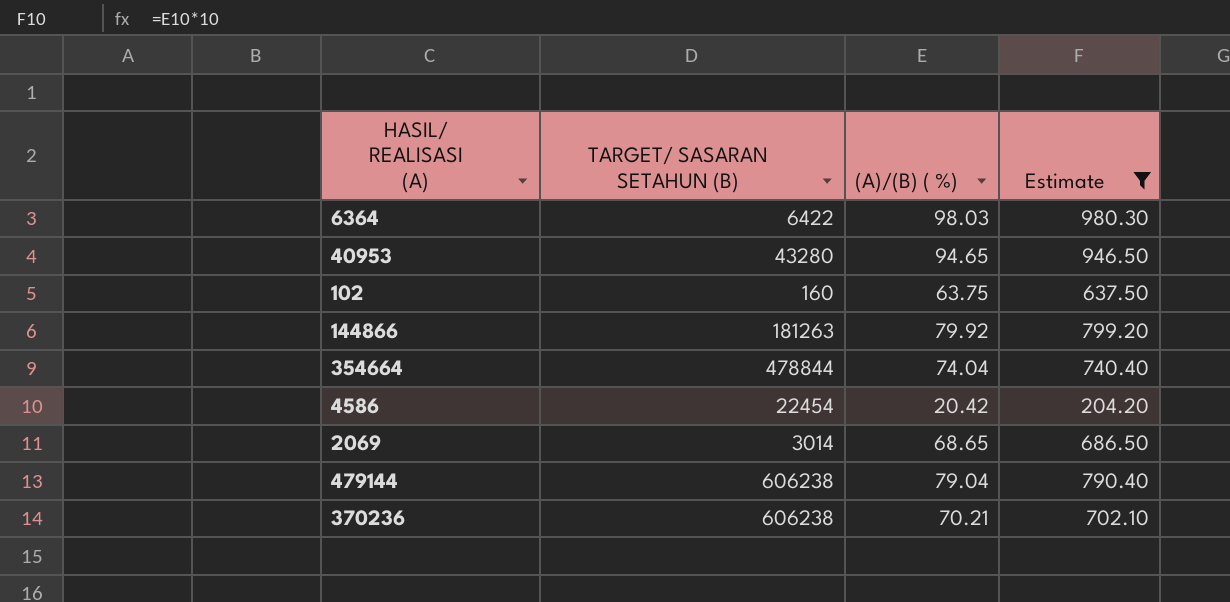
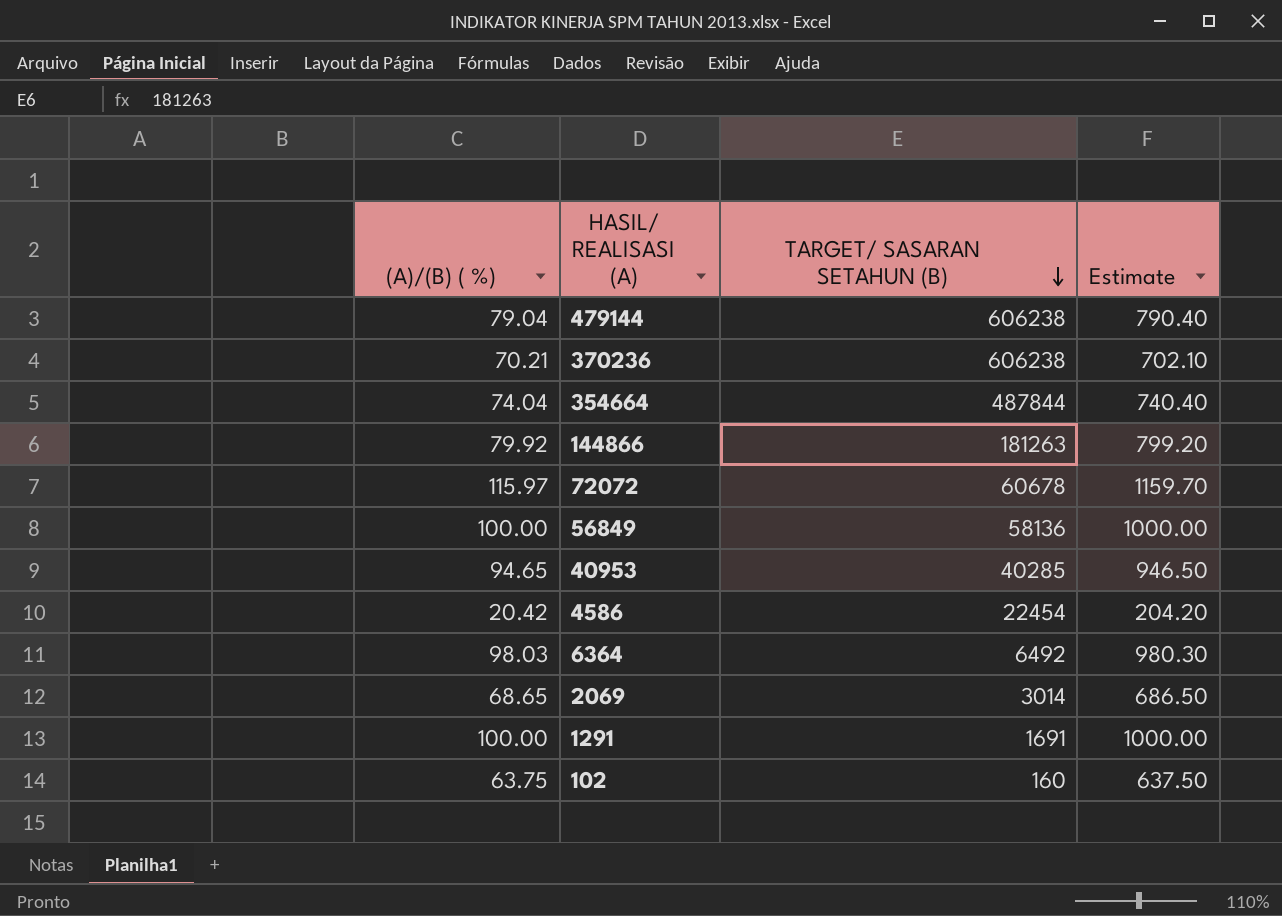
filter: Estimate <= 980.30 -> none
row order: none -> TARGET/ SASARAN SETAHUN (B) descending
column (A)/(B) ( %) | position: 3 -> 1
354664 | TARGET/ SASARAN SETAHUN (B): 478844 -> 487844
40953 | TARGET/ SASARAN SETAHUN (B): 43280 -> 40285
6364 | TARGET/ SASARAN SETAHUN (B): 6422 -> 6492

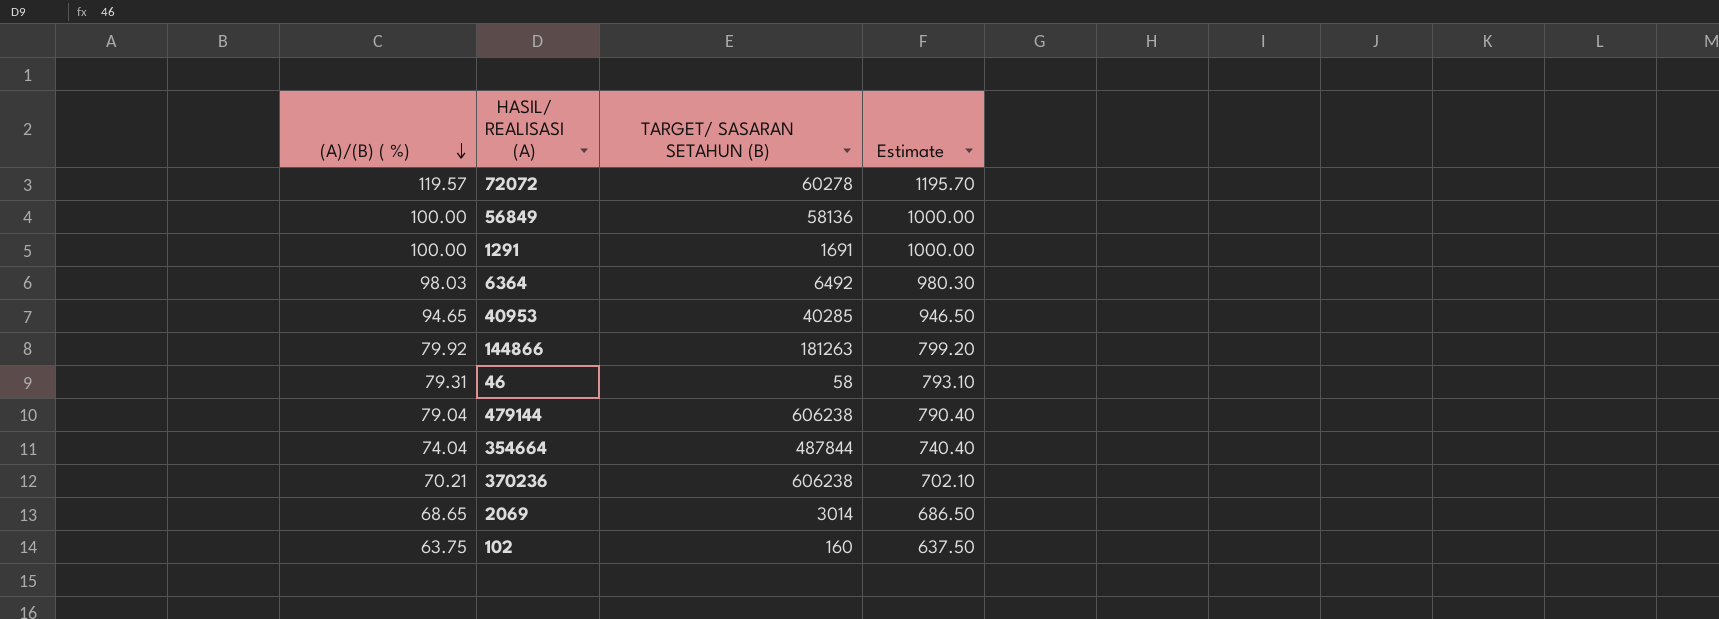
row order: TARGET/ SASARAN SETAHUN (B) descending -> (A)/(B) ( %) descending
row 4586: 20.42 | 22454 | 204.20 -> none
72072 | (A)/(B) ( %): 115.97 -> 119.57
72072 | TARGET/ SASARAN SETAHUN (B): 60678 -> 60278
72072 | Estimate: 1159.70 -> 1195.70
row 46: none -> 79.31 | 58 | 793.10

